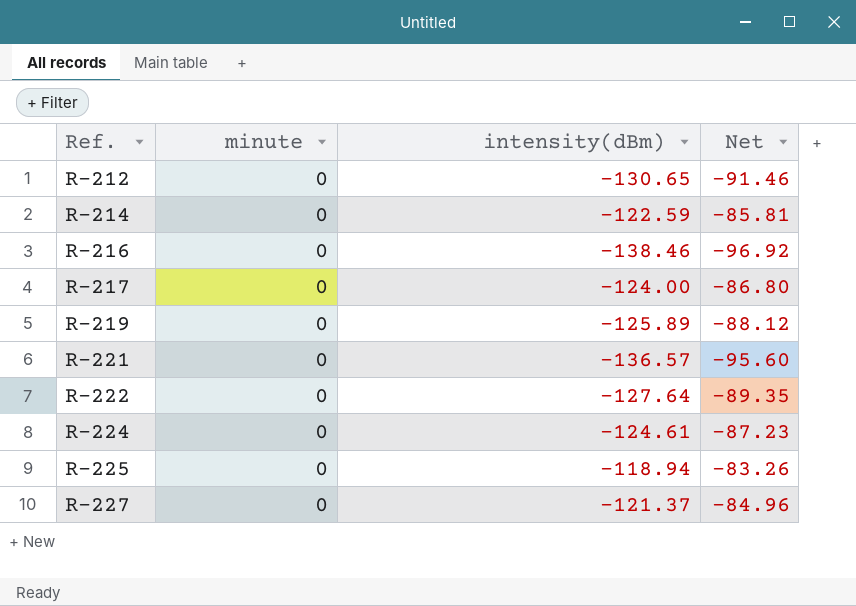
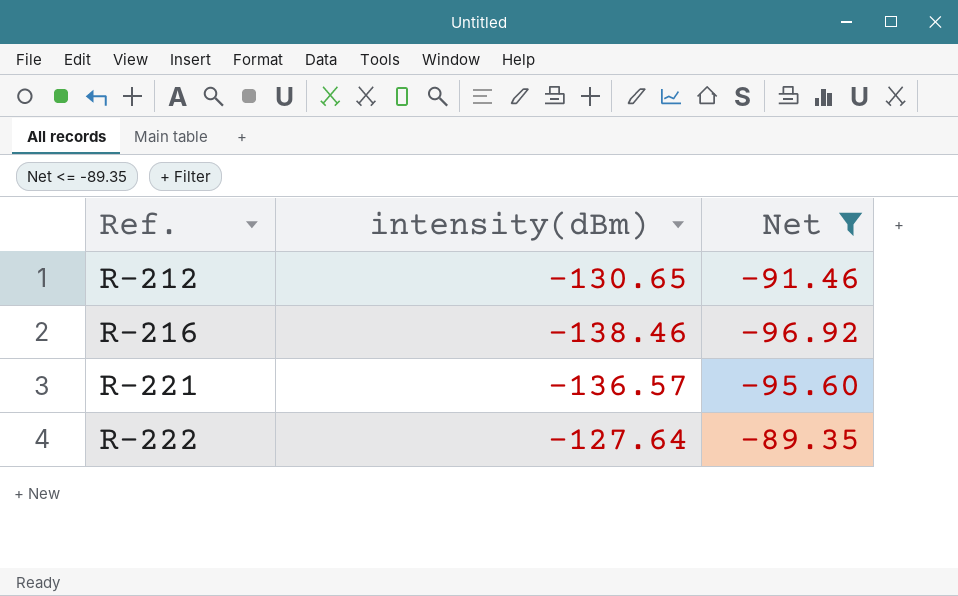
filter: none -> Net <= -89.35
column minute | position: 2 -> none

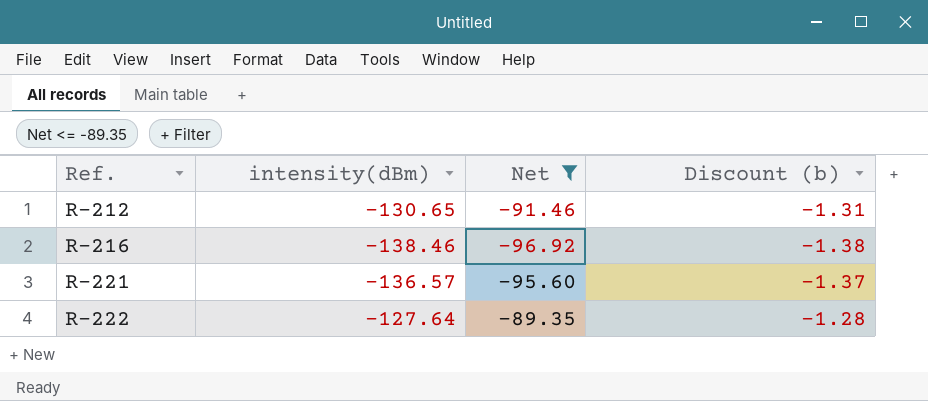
column Discount (b) | formula: none -> [intensity(dBm)] * 0.01

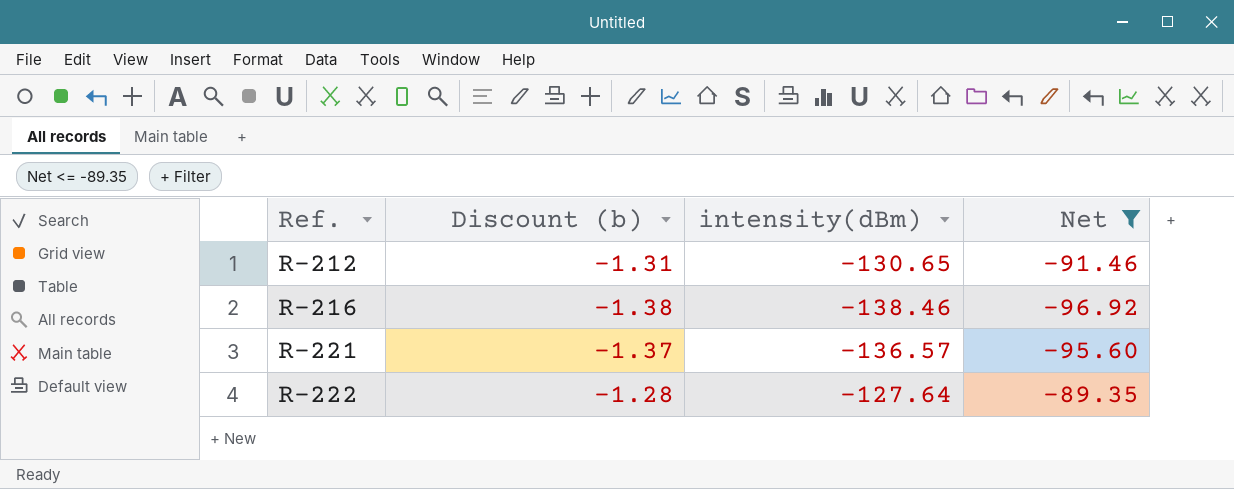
column Discount (b) | position: 4 -> 2

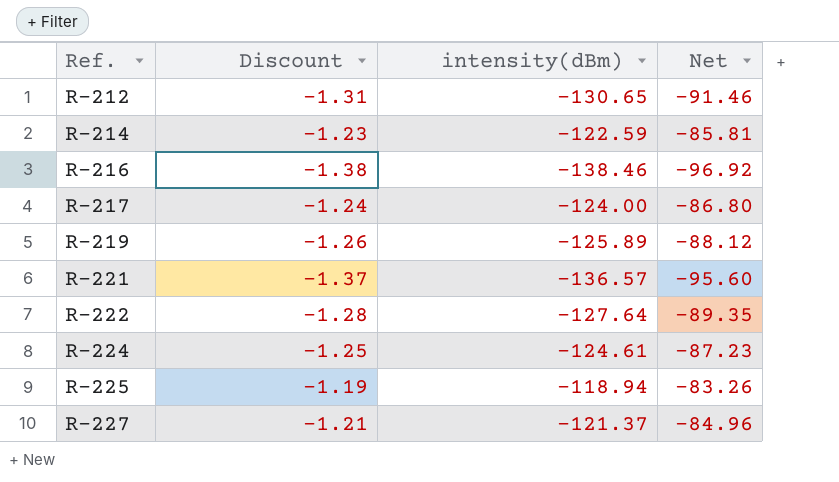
filter: Net <= -89.35 -> none
column name: Discount (b) -> Discount

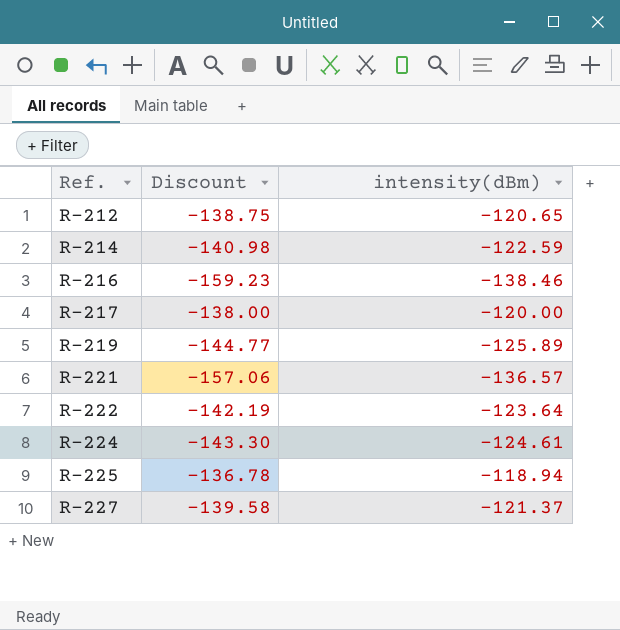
column Net | formula: [intensity(dBm)] * 0.7 -> none
column Discount | formula: [intensity(dBm)] * 0.01 -> [intensity(dBm)] * 1.15
R-212 | intensity(dBm): -130.65 -> -120.65
R-217 | intensity(dBm): -124.00 -> -120.00
R-222 | intensity(dBm): -127.64 -> -123.64

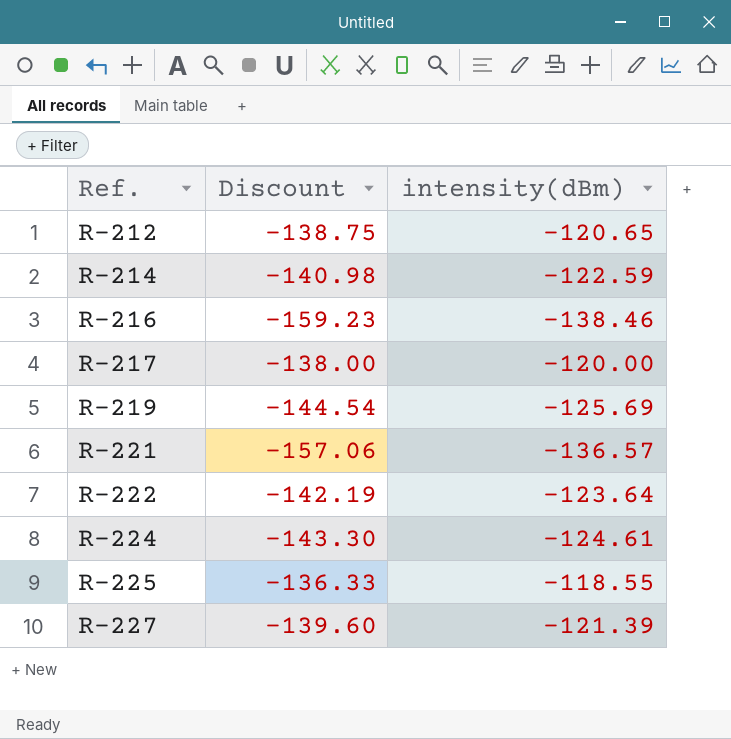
R-219 | Discount: -144.77 -> -144.54
R-219 | intensity(dBm): -125.89 -> -125.69
R-225 | Discount: -136.78 -> -136.33
R-225 | intensity(dBm): -118.94 -> -118.55
R-227 | Discount: -139.58 -> -139.60
R-227 | intensity(dBm): -121.37 -> -121.39

